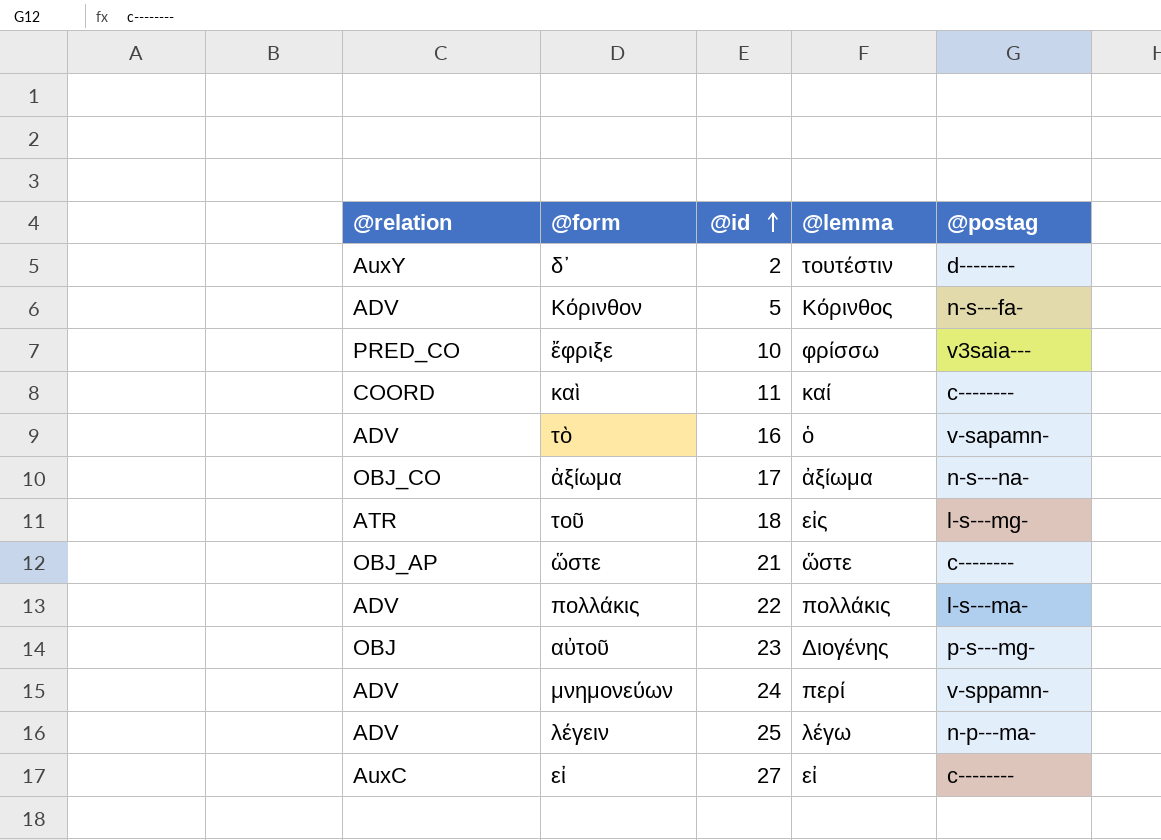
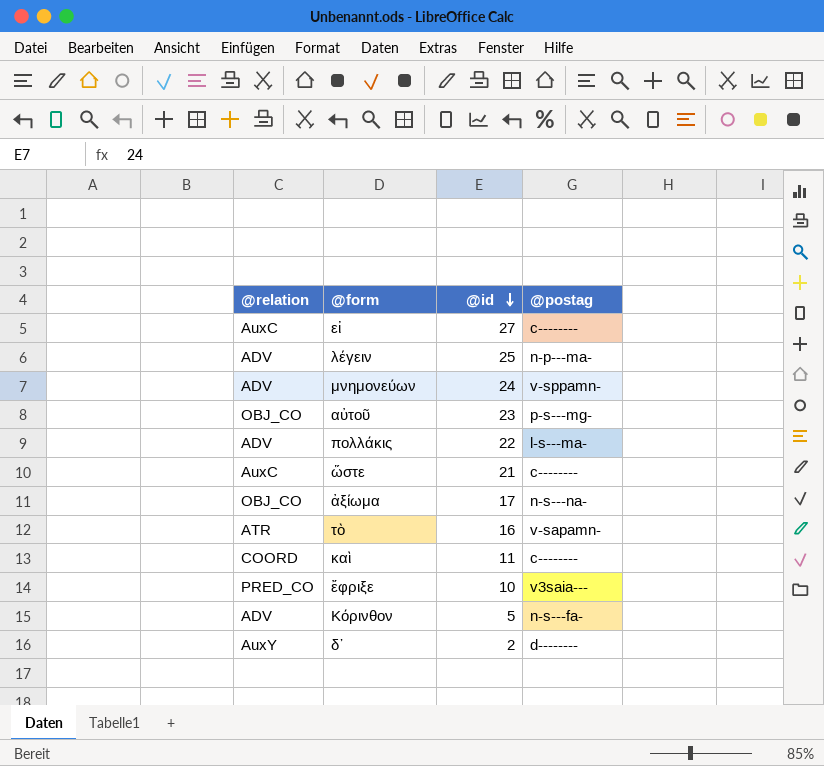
row order: @id ascending -> @id descending
column @lemma | position: 4 -> none
row τοῦ: ATR | 18 | εἰς | l-s---mg- -> none
αὐτοῦ | @relation: OBJ -> OBJ_CO
ὥστε | @relation: OBJ_AP -> AuxC
τὸ | @relation: ADV -> ATR

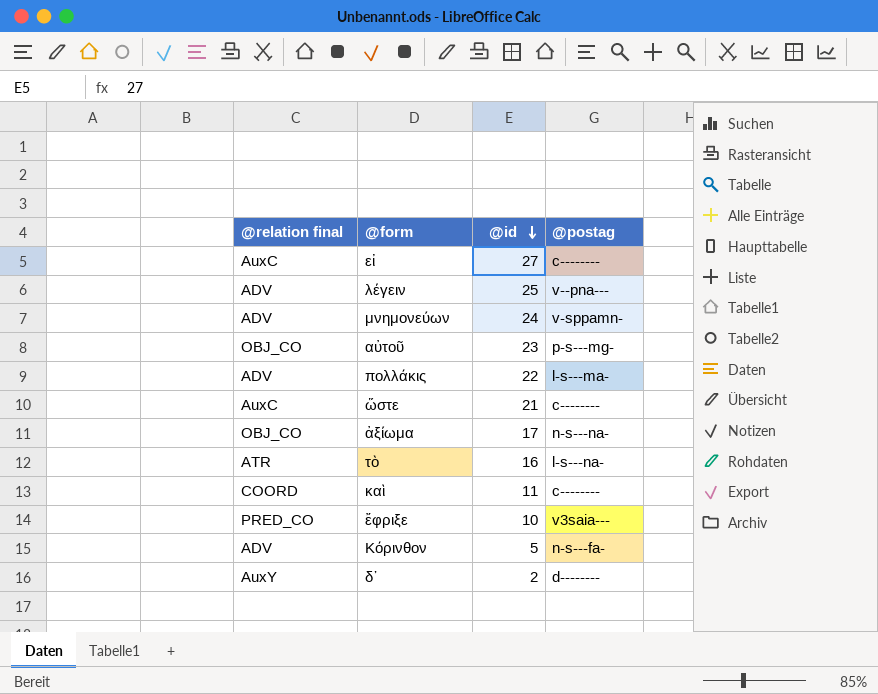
column name: @relation -> @relation final
λέγειν | @postag: n-p---ma- -> v--pna---
τὸ | @postag: v-sapamn- -> l-s---na-

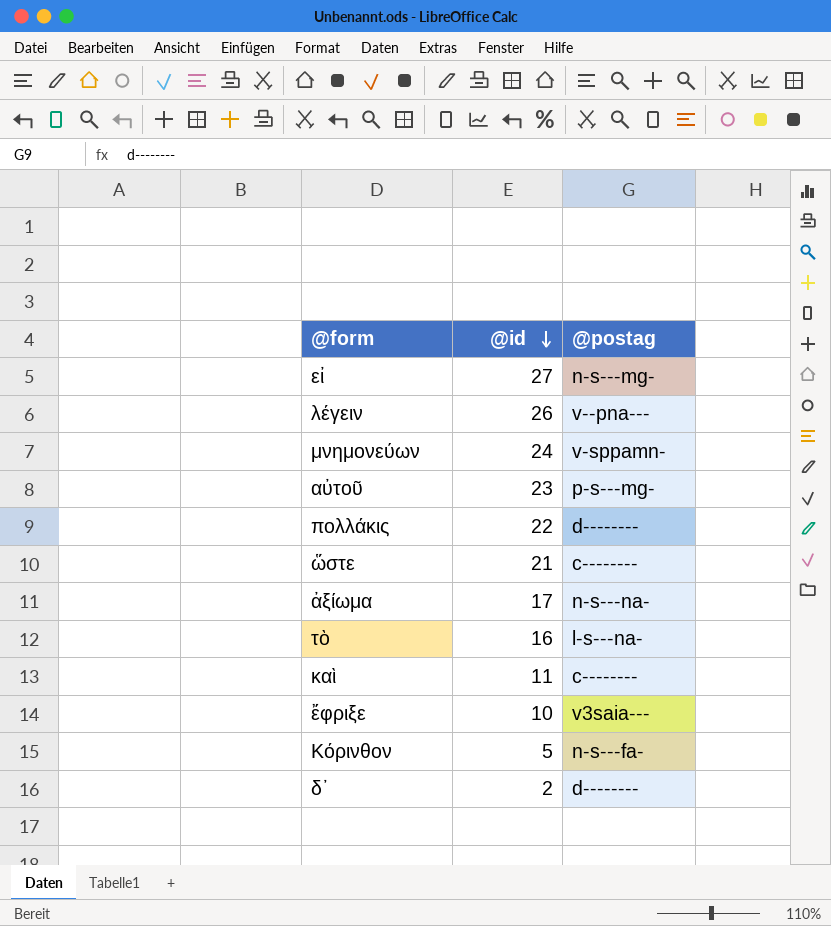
column @relation final | position: 1 -> none
εἰ | @postag: c-------- -> n-s---mg-
λέγειν | @id: 25 -> 26
πολλάκις | @postag: l-s---ma- -> d--------

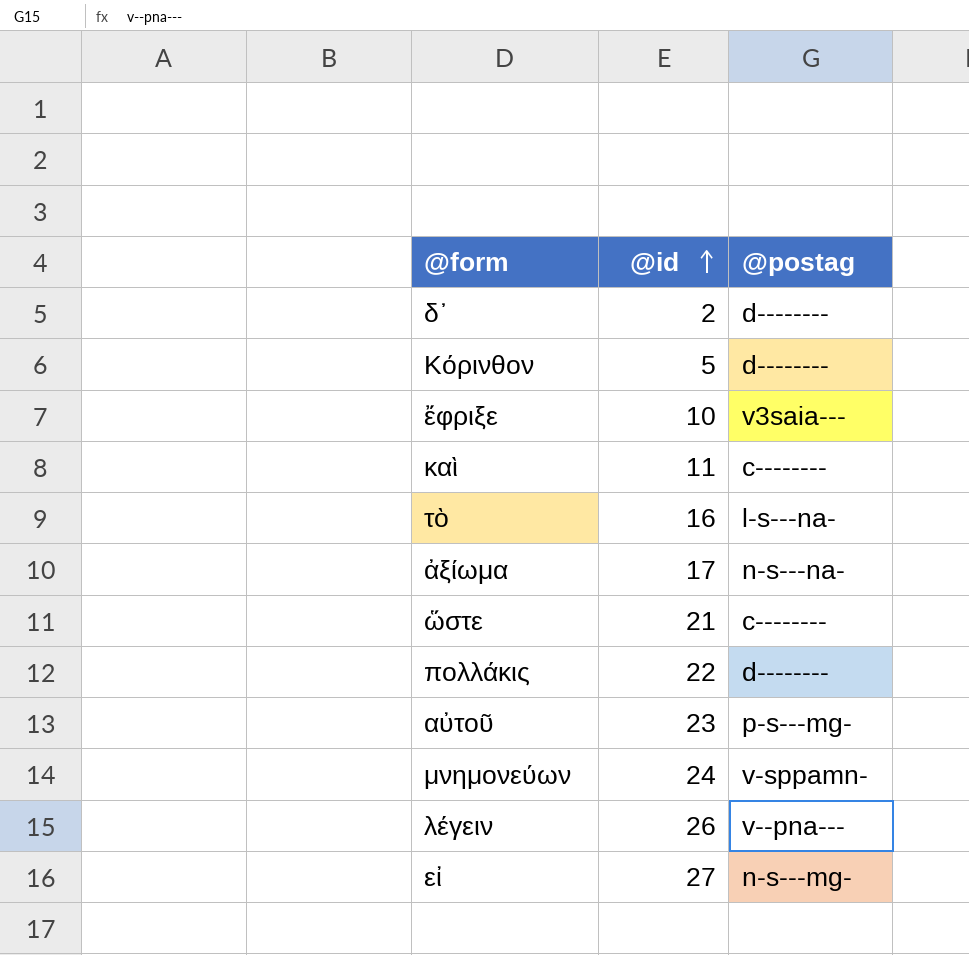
row order: @id descending -> @id ascending
Κόρινθον | @postag: n-s---fa- -> d--------

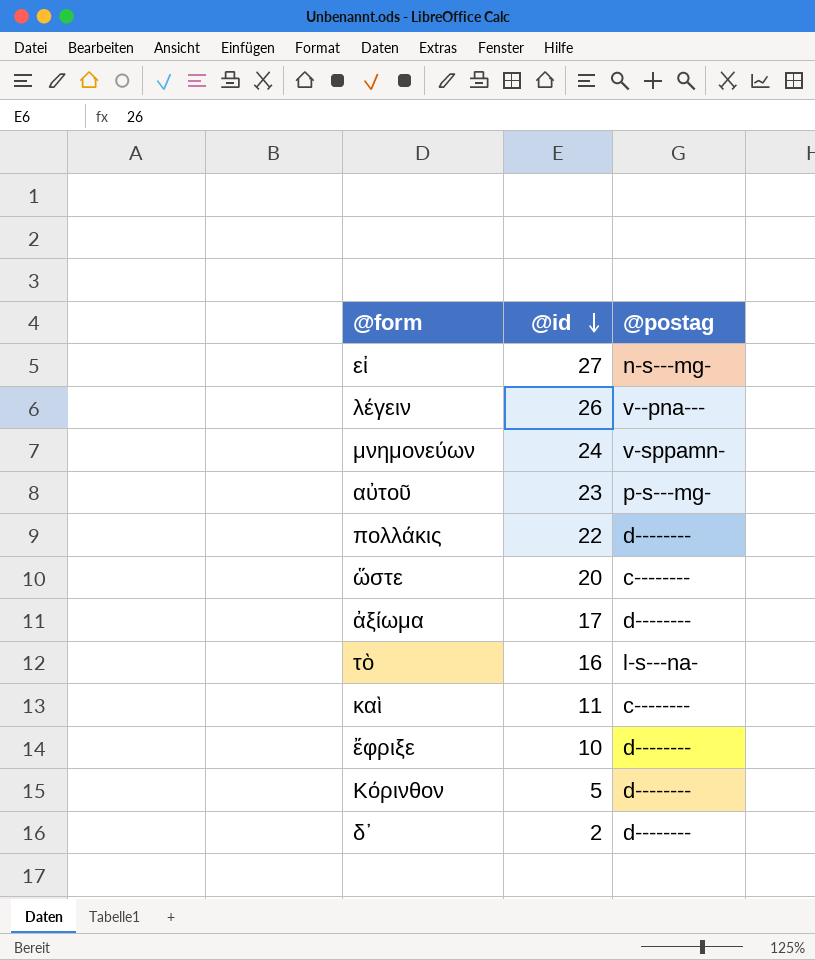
row order: @id ascending -> @id descending
ὥστε | @id: 21 -> 20
ἀξίωμα | @postag: n-s---na- -> d--------
ἔφριξε | @postag: v3saia--- -> d--------

